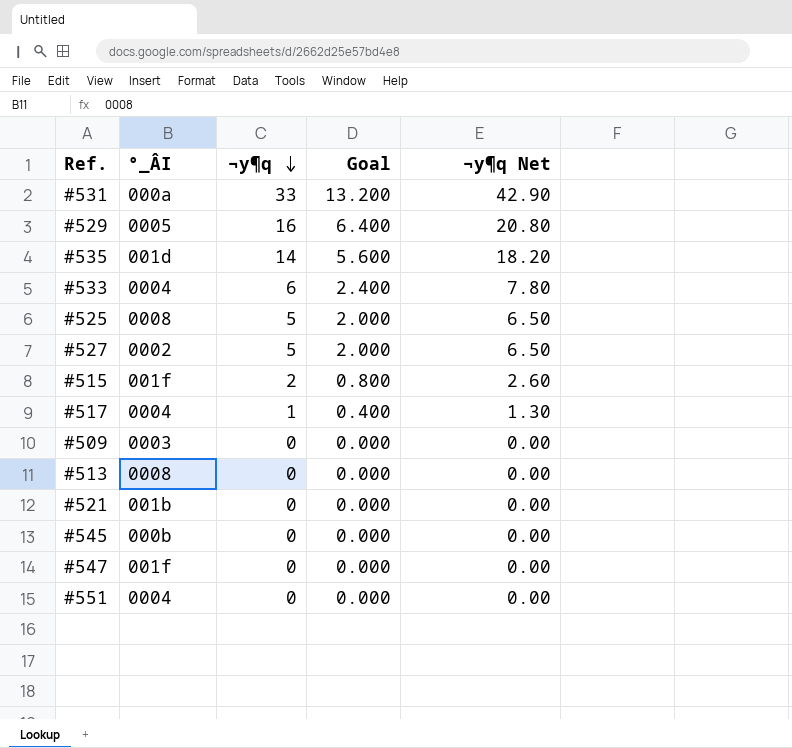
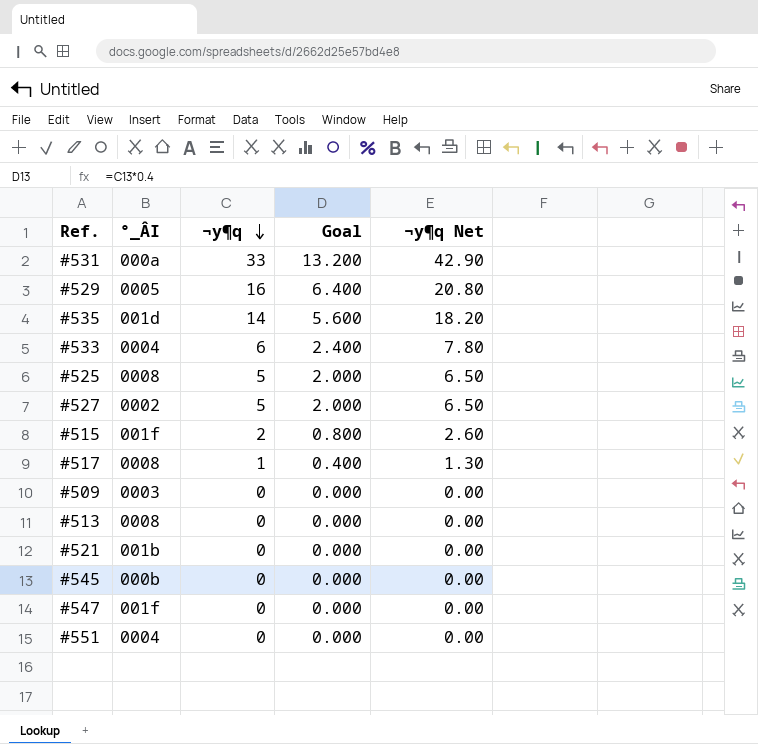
#517 | °_ÂI: 0004 -> 0008

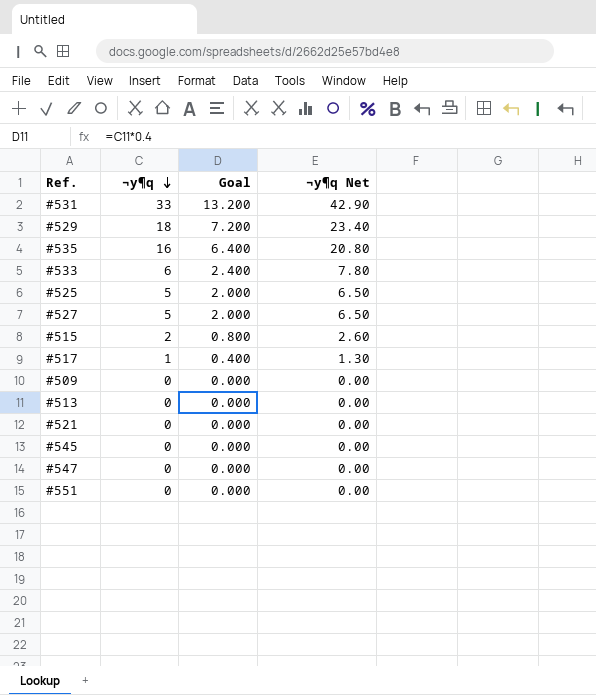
column °_ÂI | position: 2 -> none
#529 | ¬y¶q: 16 -> 18
#529 | Goal: 6.400 -> 7.200
#529 | ¬y¶q Net: 20.80 -> 23.40
#535 | ¬y¶q: 14 -> 16
#535 | Goal: 5.600 -> 6.400
#535 | ¬y¶q Net: 18.20 -> 20.80

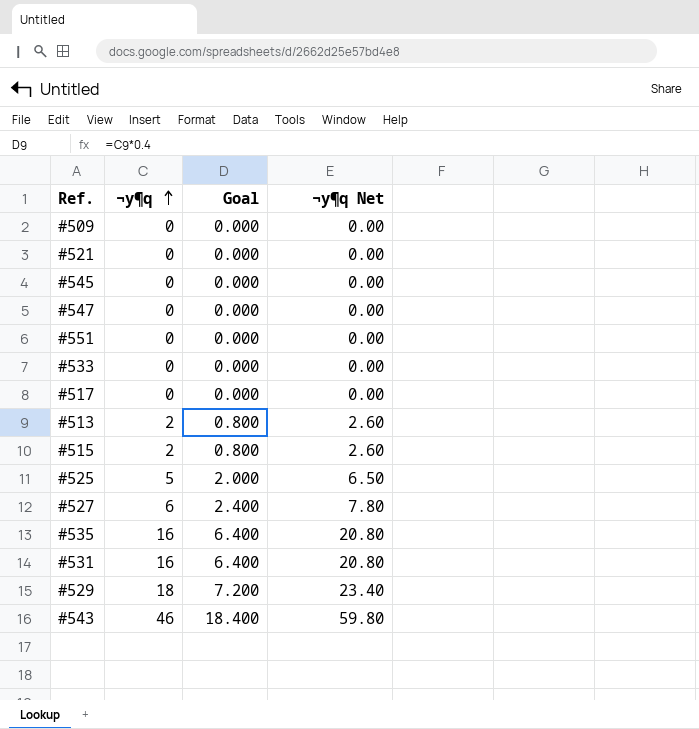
row order: ¬y¶q descending -> ¬y¶q ascending
#533 | ¬y¶q: 6 -> 0
#533 | Goal: 2.400 -> 0.000
#533 | ¬y¶q Net: 7.80 -> 0.00
#517 | ¬y¶q: 1 -> 0
#517 | Goal: 0.400 -> 0.000
#517 | ¬y¶q Net: 1.30 -> 0.00
#513 | ¬y¶q: 0 -> 2
#513 | Goal: 0.000 -> 0.800
#513 | ¬y¶q Net: 0.00 -> 2.60
#527 | ¬y¶q: 5 -> 6
#527 | Goal: 2.000 -> 2.400
#527 | ¬y¶q Net: 6.50 -> 7.80
#531 | ¬y¶q: 33 -> 16
#531 | Goal: 13.200 -> 6.400
#531 | ¬y¶q Net: 42.90 -> 20.80
row #543: none -> 46 | 18.400 | 59.80

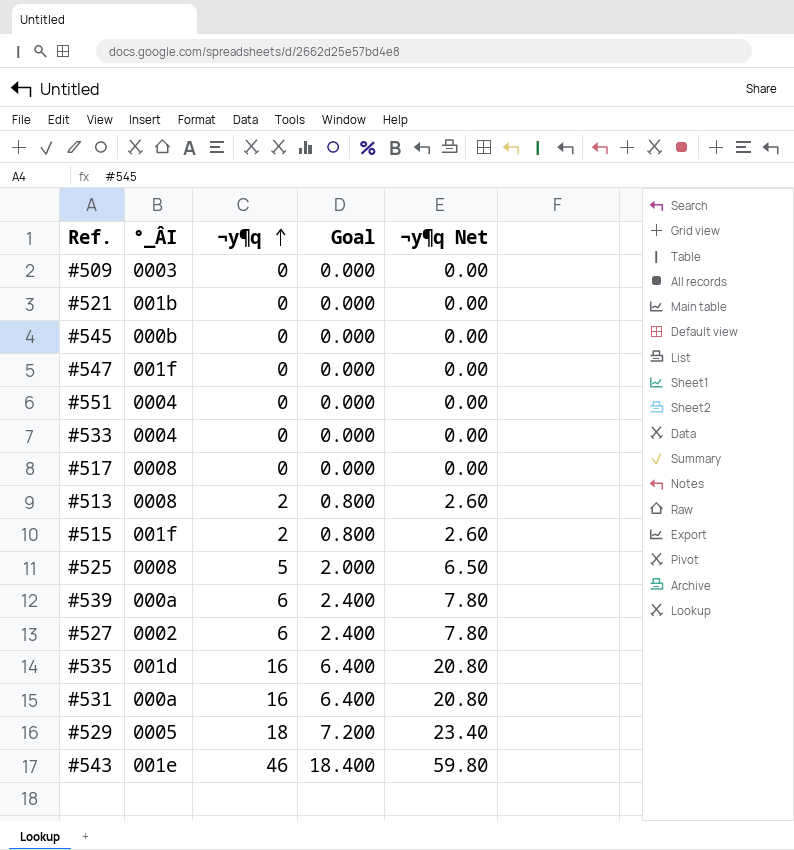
column °_ÂI | position: none -> 2
row #539: none -> 000a | 6 | 2.400 | 7.80

